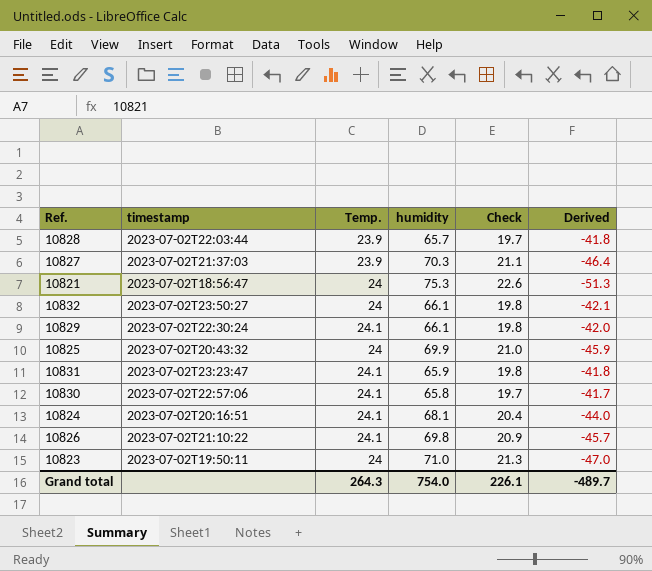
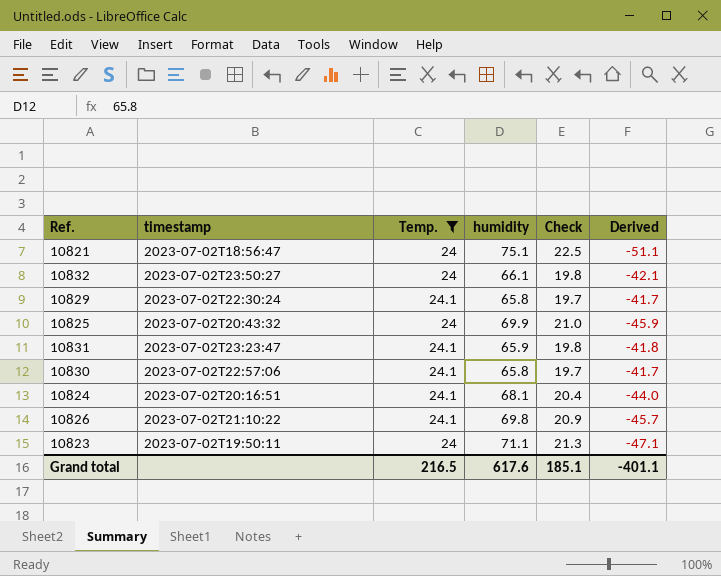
filter: none -> Temp. != 23.9
10821 | humidity: 75.3 -> 75.1
10821 | Check: 22.6 -> 22.5
10821 | Derived: -51.3 -> -51.1
10829 | humidity: 66.1 -> 65.8
10829 | Check: 19.8 -> 19.7
10829 | Derived: -42.0 -> -41.7
10823 | humidity: 71.0 -> 71.1
10823 | Derived: -47.0 -> -47.1
Grand total | Temp.: 264.3 -> 216.5
Grand total | humidity: 754.0 -> 617.6
Grand total | Check: 226.1 -> 185.1
Grand total | Derived: -489.7 -> -401.1

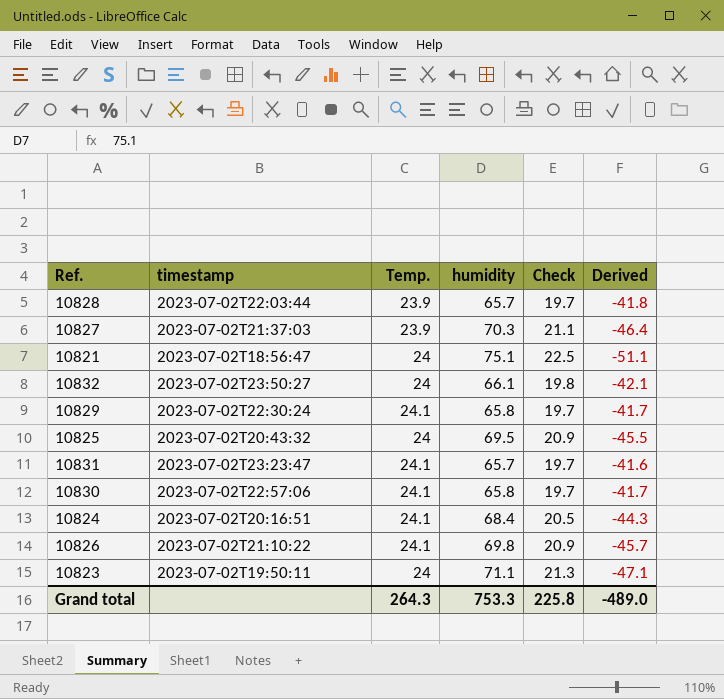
filter: Temp. != 23.9 -> none
10825 | humidity: 69.9 -> 69.5
10825 | Check: 21.0 -> 20.9
10825 | Derived: -45.9 -> -45.5
10831 | humidity: 65.9 -> 65.7
10831 | Check: 19.8 -> 19.7
10831 | Derived: -41.8 -> -41.6
10824 | humidity: 68.1 -> 68.4
10824 | Check: 20.4 -> 20.5
10824 | Derived: -44.0 -> -44.3
Grand total | Temp.: 216.5 -> 264.3
Grand total | humidity: 617.6 -> 753.3
Grand total | Check: 185.1 -> 225.8
Grand total | Derived: -401.1 -> -489.0

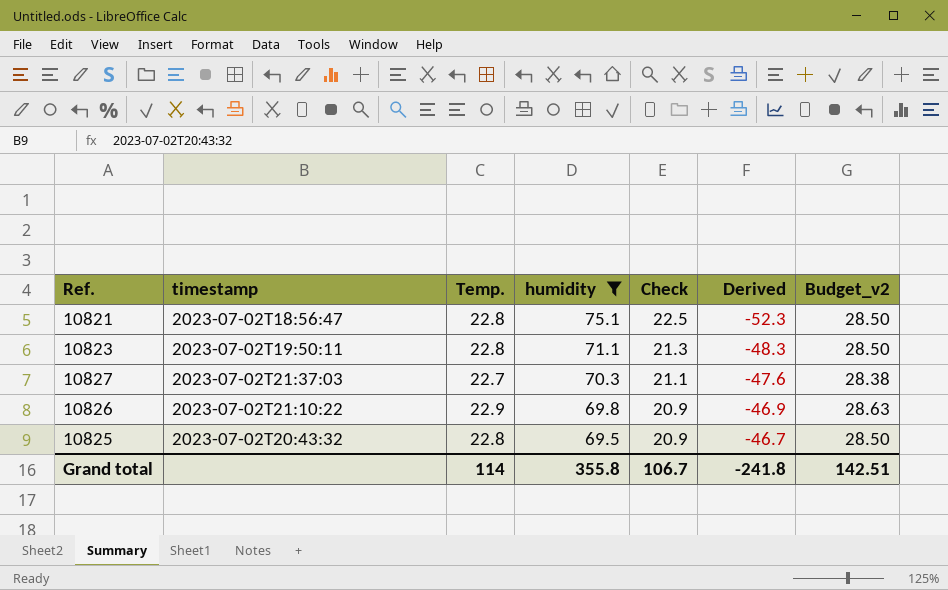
filter: none -> humidity >= 69.5
row order: none -> humidity descending
column Budget_v2 | formula: none -> [Temp.] * 1.25
10821 | Temp.: 24 -> 22.8
10821 | Derived: -51.1 -> -52.3
10823 | Temp.: 24 -> 22.8
10823 | Derived: -47.1 -> -48.3
10827 | Temp.: 23.9 -> 22.7
10827 | Derived: -46.4 -> -47.6
10826 | Temp.: 24.1 -> 22.9
10826 | Derived: -45.7 -> -46.9
10825 | Temp.: 24 -> 22.8
10825 | Derived: -45.5 -> -46.7
Grand total | Temp.: 264.3 -> 114
Grand total | humidity: 753.3 -> 355.8
Grand total | Check: 225.8 -> 106.7
Grand total | Derived: -489.0 -> -241.8

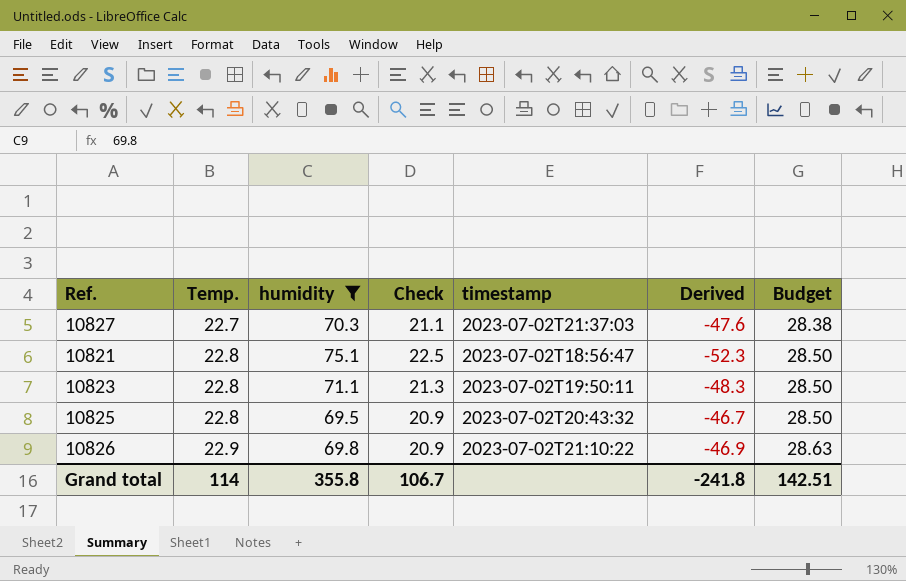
row order: humidity descending -> Temp. ascending
column timestamp | position: 2 -> 5
column name: Budget_v2 -> Budget

